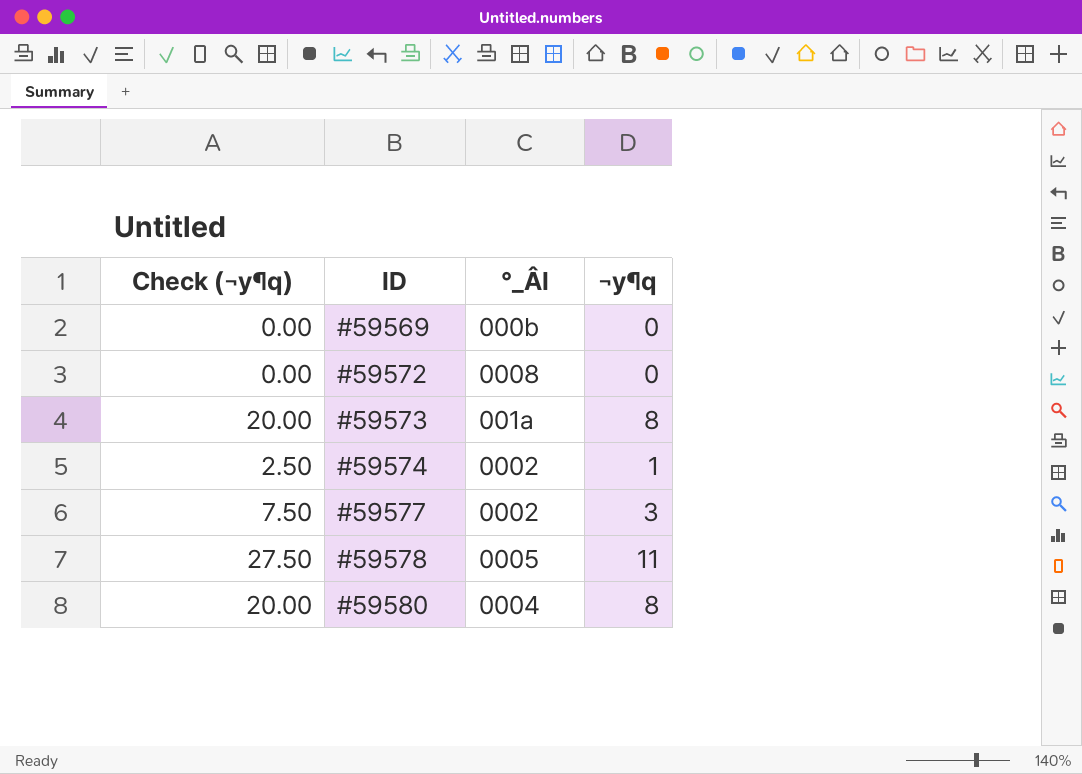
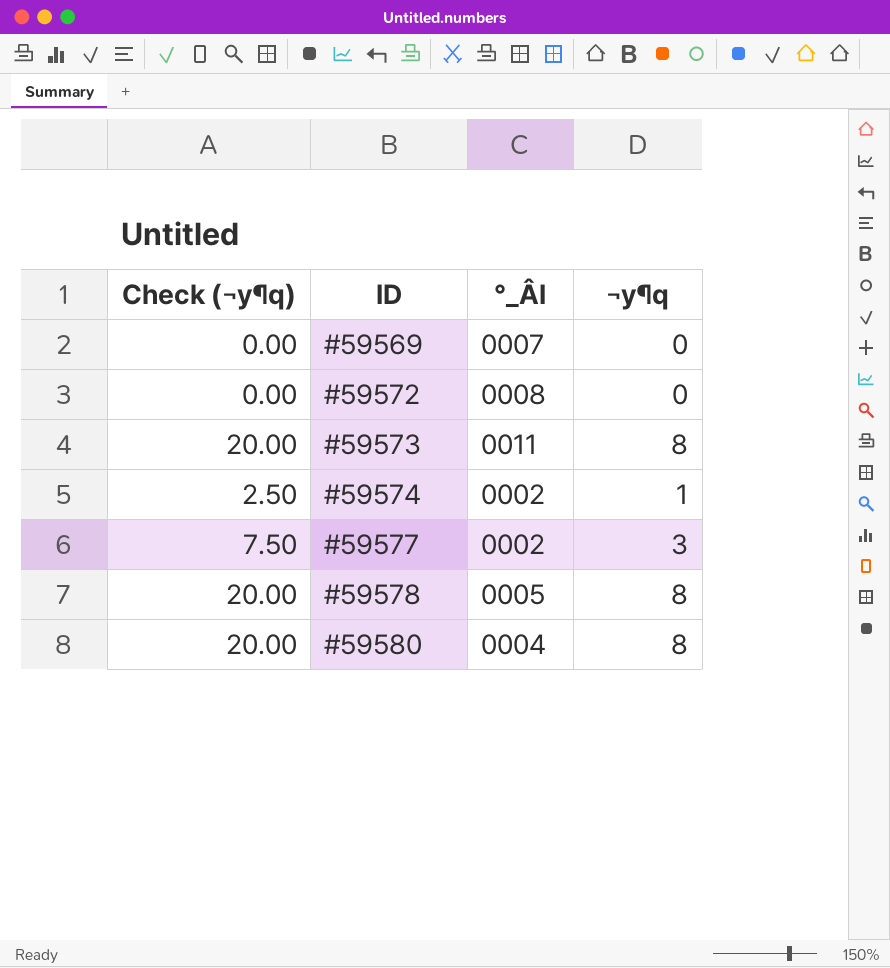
#59569 | °_ÂI: 000b -> 0007
#59573 | °_ÂI: 001a -> 0011
#59578 | Check (¬y¶q): 27.50 -> 20.00
#59578 | ¬y¶q: 11 -> 8

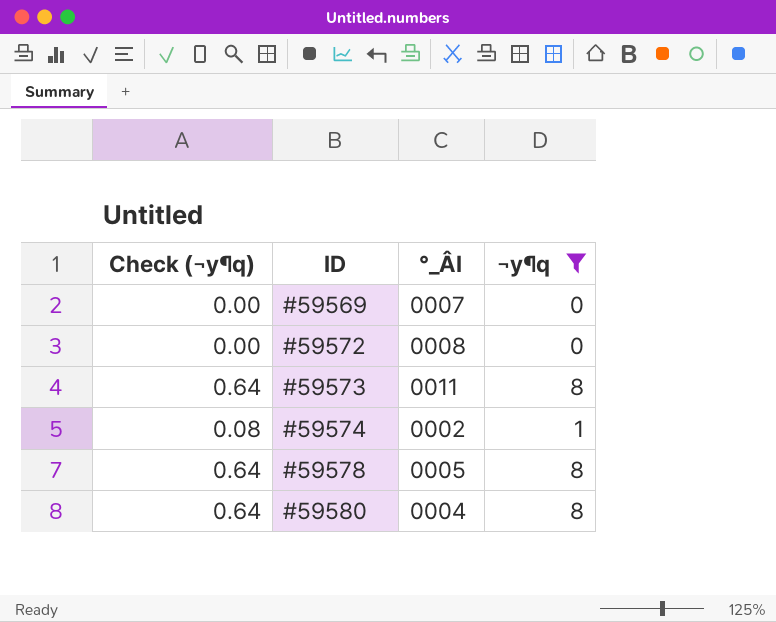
filter: none -> ¬y¶q != 3
column Check (¬y¶q) | formula: [¬y¶q] * 2.5 -> [¬y¶q] * 0.08

